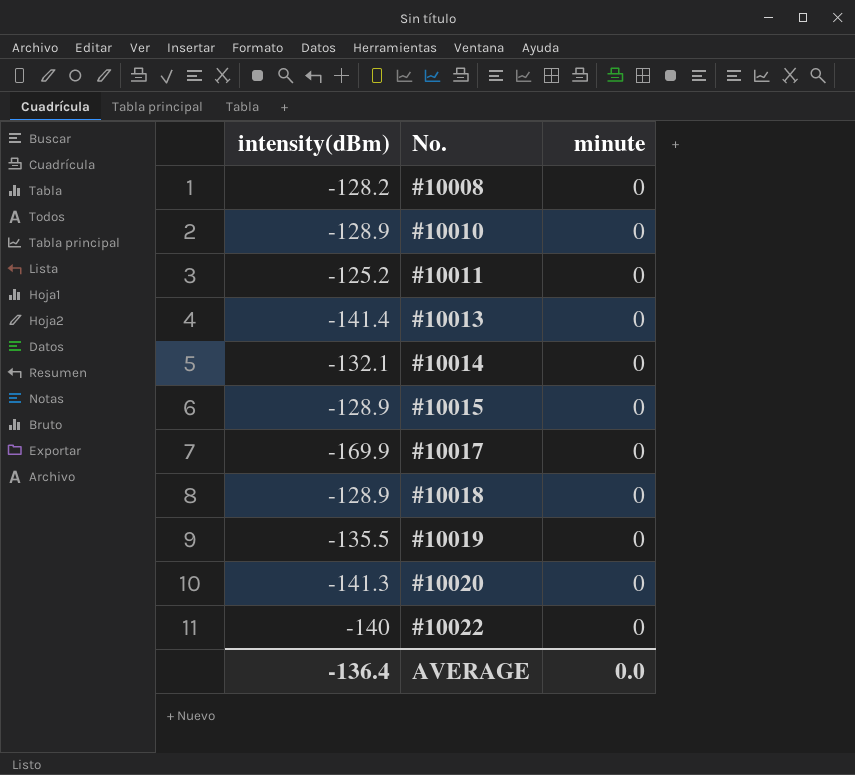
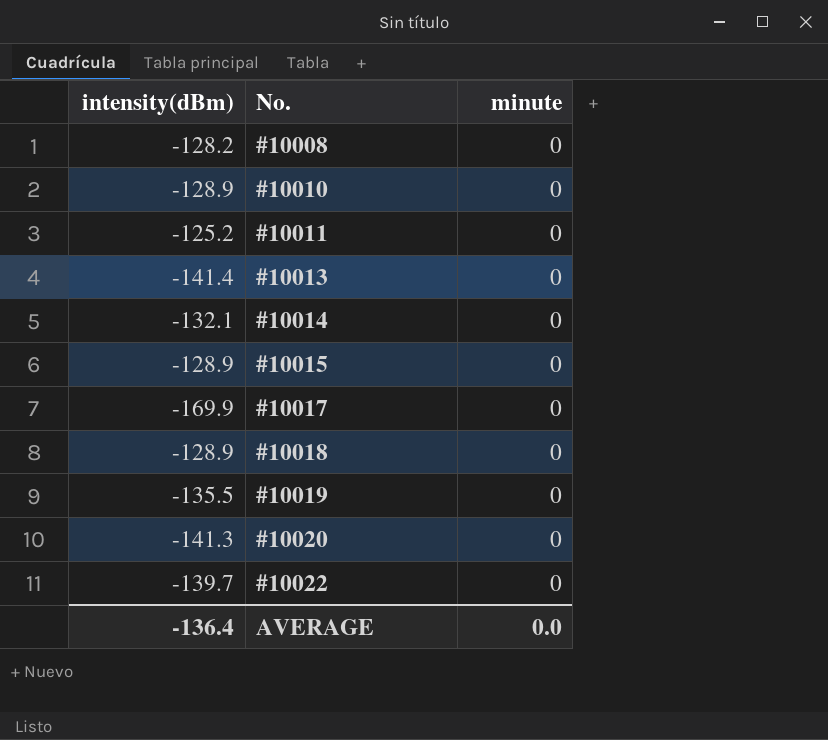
#10022 | intensity(dBm): -140 -> -139.7

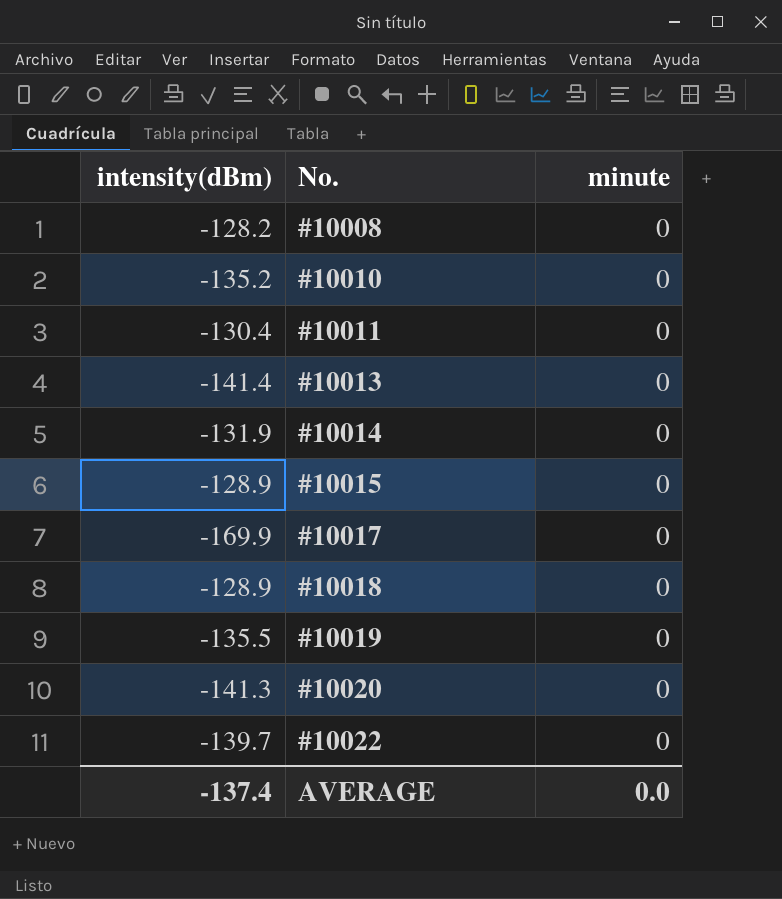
#10010 | intensity(dBm): -128.9 -> -135.2
#10011 | intensity(dBm): -125.2 -> -130.4
#10014 | intensity(dBm): -132.1 -> -131.9
AVERAGE | intensity(dBm): -136.4 -> -137.4

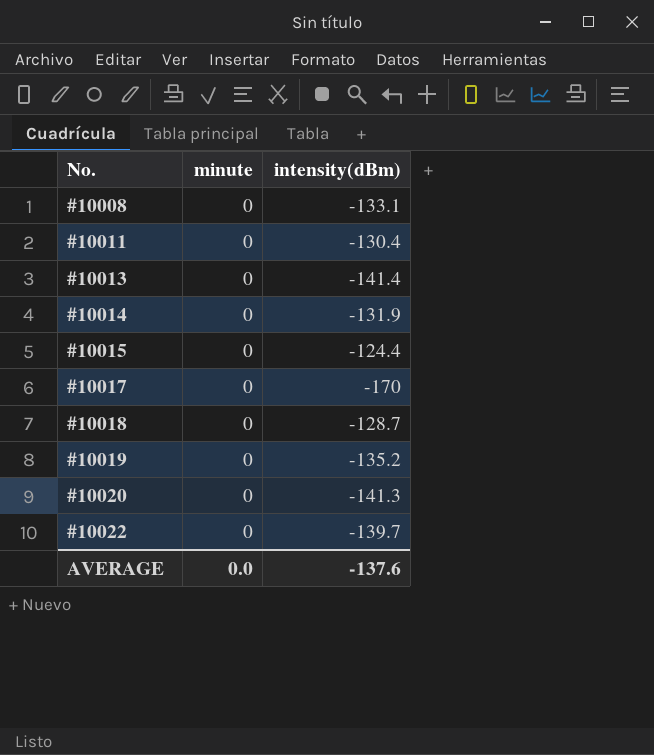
column intensity(dBm) | position: 1 -> 3
row #10010: -135.2 | 0 -> none
#10008 | intensity(dBm): -128.2 -> -133.1
#10015 | intensity(dBm): -128.9 -> -124.4
#10017 | intensity(dBm): -169.9 -> -170
#10018 | intensity(dBm): -128.9 -> -128.7
#10019 | intensity(dBm): -135.5 -> -135.2
AVERAGE | intensity(dBm): -137.4 -> -137.6

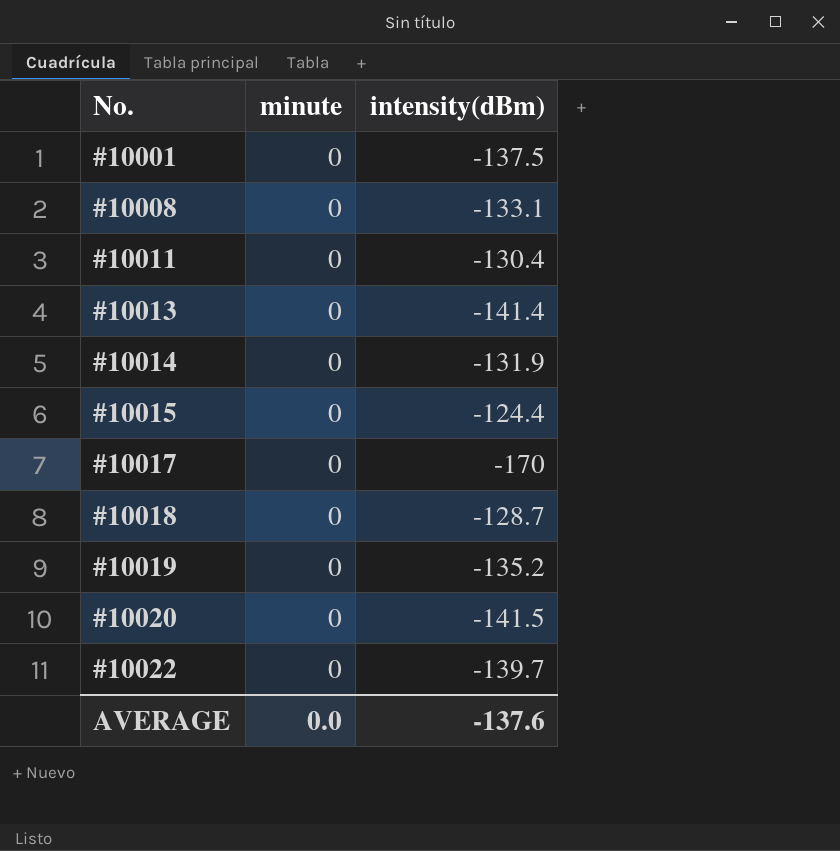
row #10001: none -> 0 | -137.5
#10020 | intensity(dBm): -141.3 -> -141.5

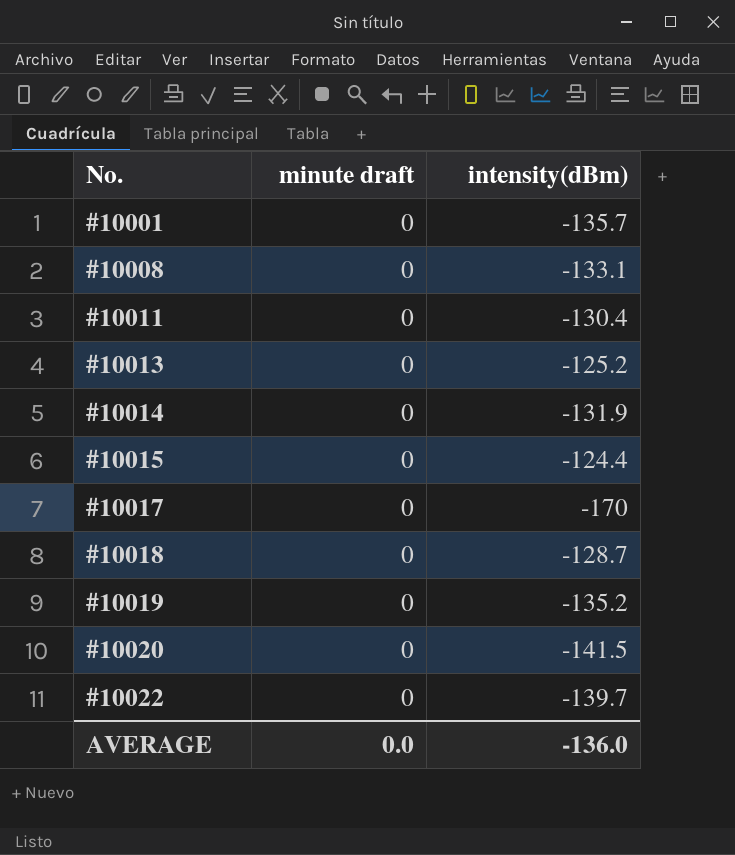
column name: minute -> minute draft
#10001 | intensity(dBm): -137.5 -> -135.7
#10013 | intensity(dBm): -141.4 -> -125.2
AVERAGE | intensity(dBm): -137.6 -> -136.0

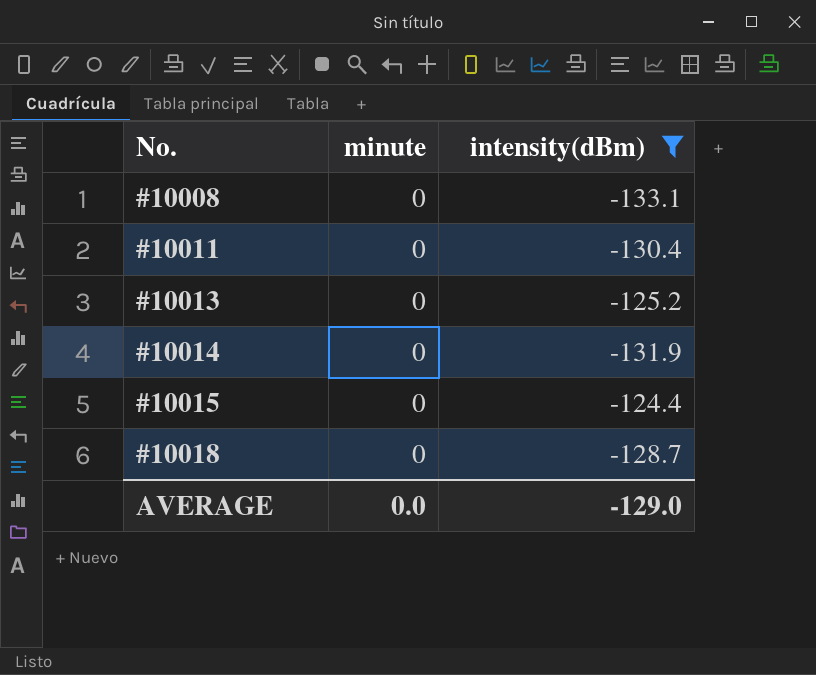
filter: none -> intensity(dBm) >= -133.1
column name: minute draft -> minute
AVERAGE | intensity(dBm): -136.0 -> -129.0

